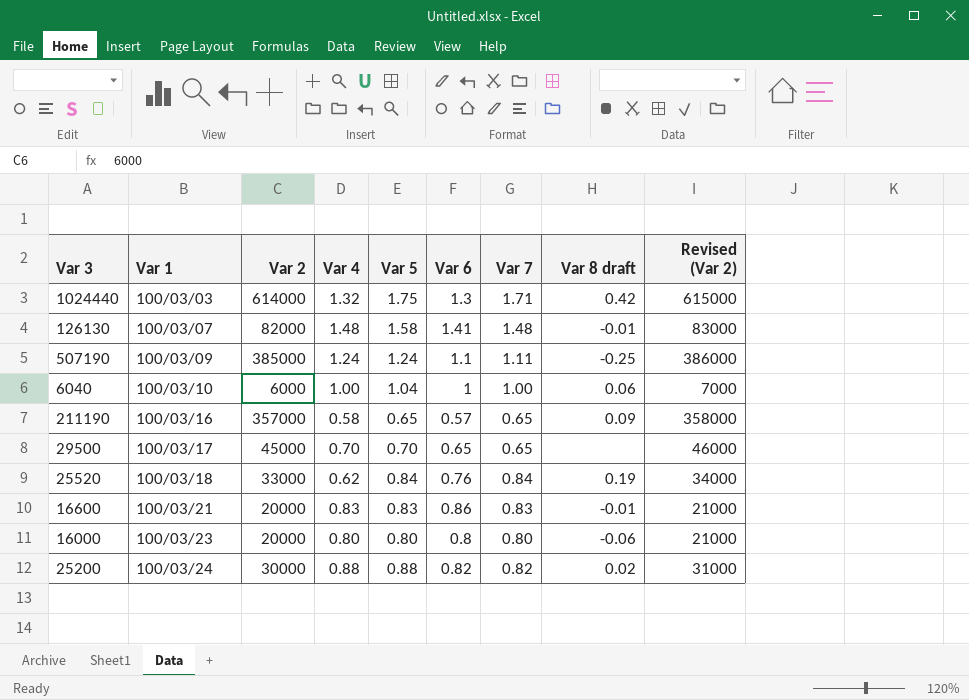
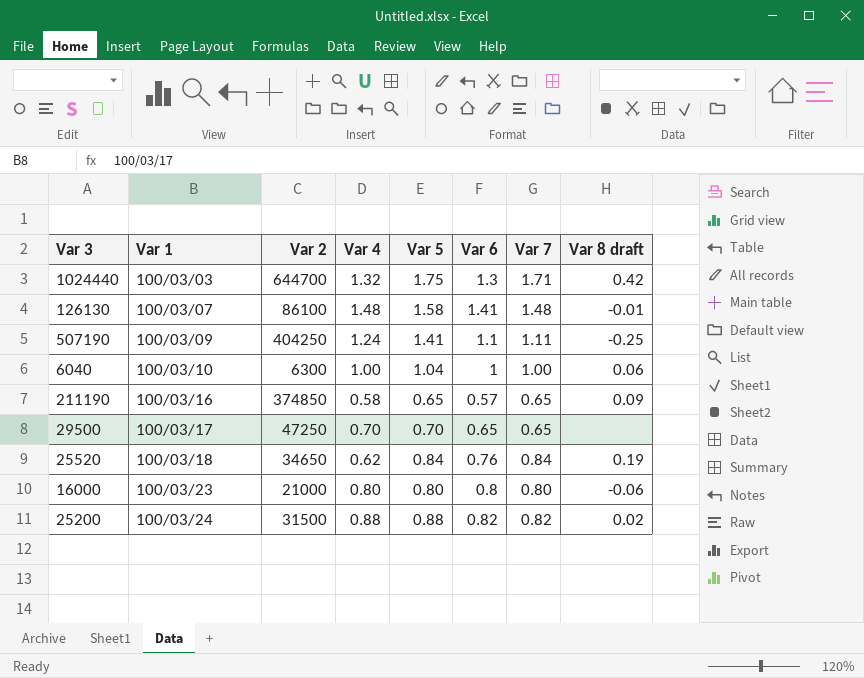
column Revised (Var 2) | formula: [Var 2] + 1000 -> none
row 16600: 100/03/21 | 20000 | 0.83 | 0.83 | 0.86 | 0.83 | -0.01 | 21000 -> none
1024440 | Var 2: 614000 -> 644700
126130 | Var 2: 82000 -> 86100
507190 | Var 2: 385000 -> 404250
507190 | Var 5: 1.24 -> 1.41
6040 | Var 2: 6000 -> 6300
211190 | Var 2: 357000 -> 374850
29500 | Var 2: 45000 -> 47250
25520 | Var 2: 33000 -> 34650
16000 | Var 2: 20000 -> 21000
25200 | Var 2: 30000 -> 31500

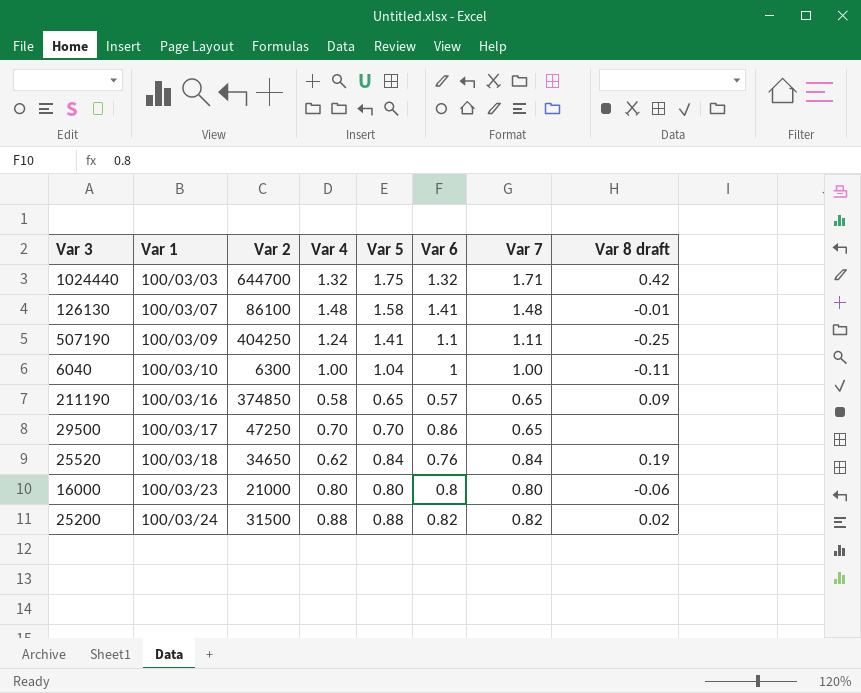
1024440 | Var 6: 1.3 -> 1.32
6040 | Var 8 draft: 0.06 -> -0.11
29500 | Var 6: 0.65 -> 0.86

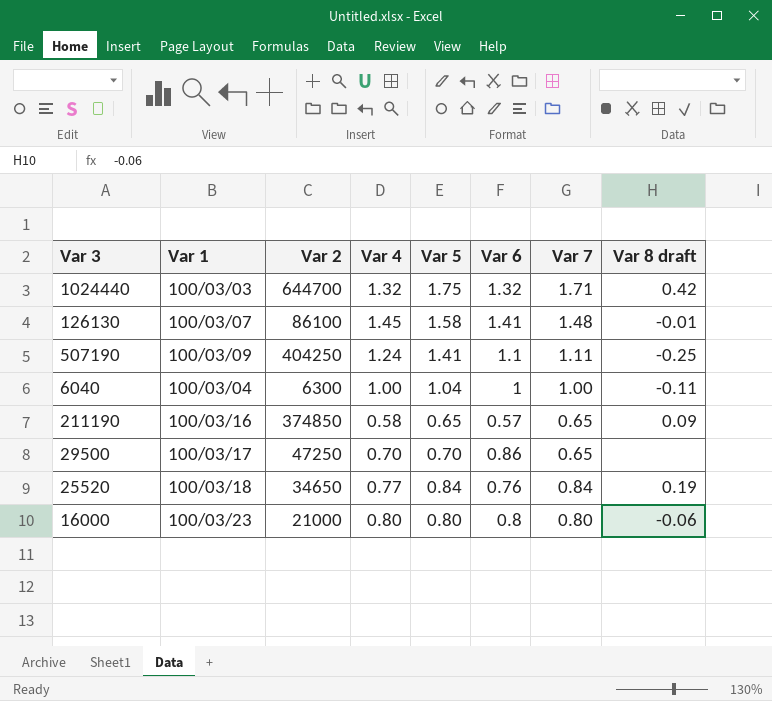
row 25200: 100/03/24 | 31500 | 0.88 | 0.88 | 0.82 | 0.82 | 0.02 -> none
126130 | Var 4: 1.48 -> 1.45
6040 | Var 1: 100/03/10 -> 100/03/04
25520 | Var 4: 0.62 -> 0.77

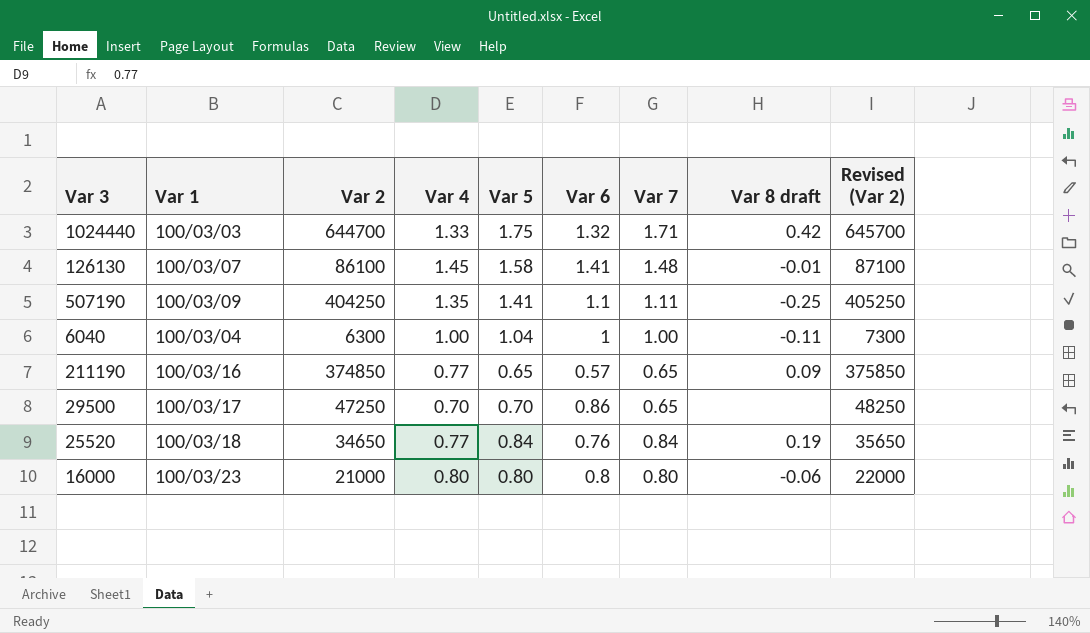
column Revised (Var 2) | formula: none -> [Var 2] + 1000
1024440 | Var 4: 1.32 -> 1.33
507190 | Var 4: 1.24 -> 1.35
211190 | Var 4: 0.58 -> 0.77

